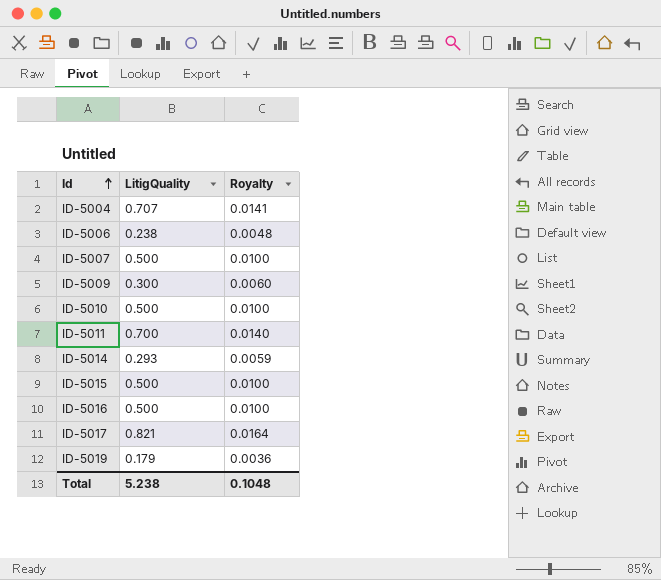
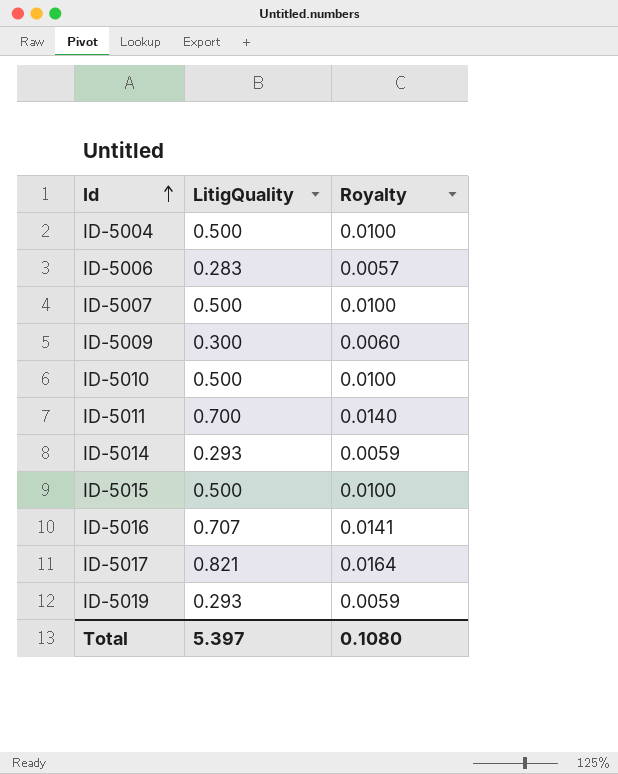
ID-5004 | LitigQuality: 0.707 -> 0.500
ID-5004 | Royalty: 0.0141 -> 0.0100
ID-5006 | LitigQuality: 0.238 -> 0.283
ID-5006 | Royalty: 0.0048 -> 0.0057
ID-5016 | LitigQuality: 0.500 -> 0.707
ID-5016 | Royalty: 0.0100 -> 0.0141
ID-5019 | LitigQuality: 0.179 -> 0.293
ID-5019 | Royalty: 0.0036 -> 0.0059
Total | LitigQuality: 5.238 -> 5.397
Total | Royalty: 0.1048 -> 0.1080

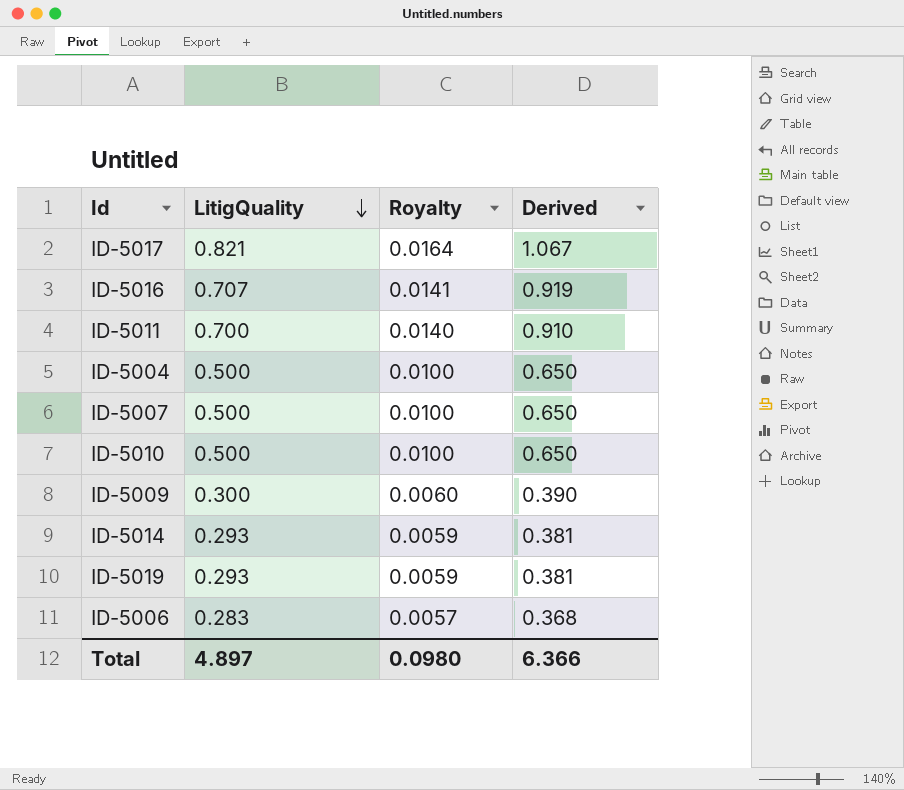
row order: Id ascending -> LitigQuality descending
column Derived | formula: none -> [LitigQuality] * 1.3
row ID-5015: 0.500 | 0.0100 -> none
Total | LitigQuality: 5.397 -> 4.897
Total | Royalty: 0.1080 -> 0.0980

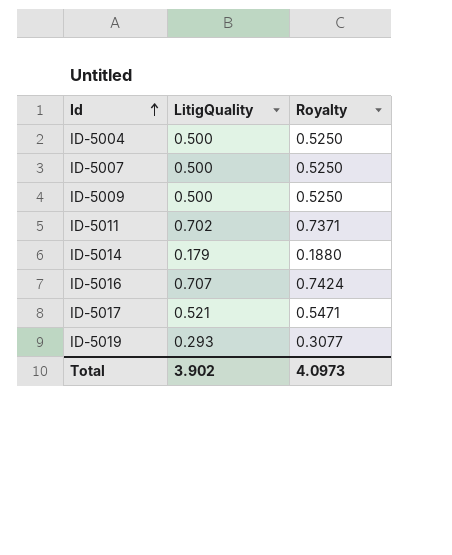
row order: LitigQuality descending -> Id ascending
column Derived | formula: [LitigQuality] * 1.3 -> none
column Royalty | formula: [LitigQuality] * 0.02 -> [LitigQuality] * 1.05
row ID-5010: 0.500 | 0.0100 | 0.650 -> none
row ID-5006: 0.283 | 0.0057 | 0.368 -> none
ID-5009 | LitigQuality: 0.300 -> 0.500
ID-5011 | LitigQuality: 0.700 -> 0.702
ID-5014 | LitigQuality: 0.293 -> 0.179
ID-5017 | LitigQuality: 0.821 -> 0.521
Total | LitigQuality: 4.897 -> 3.902
Total | Royalty: 0.0980 -> 4.0973

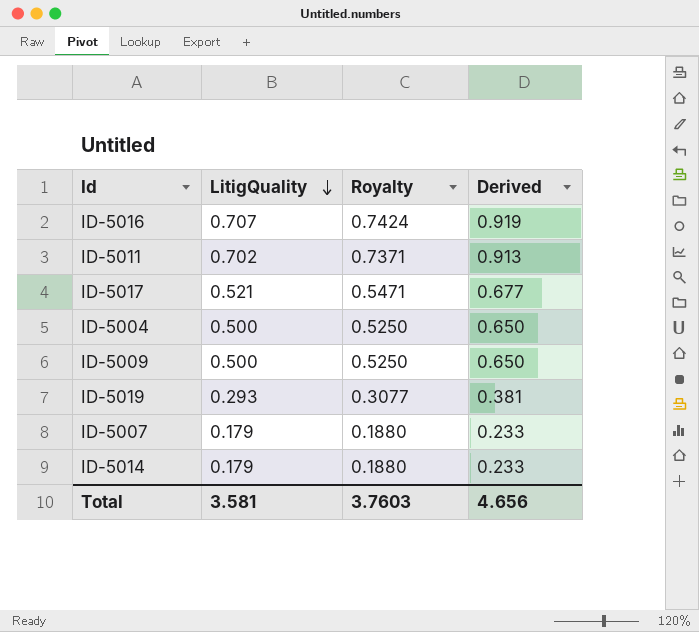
row order: Id ascending -> LitigQuality descending
column Derived | formula: none -> [LitigQuality] * 1.3
ID-5007 | LitigQuality: 0.500 -> 0.179
ID-5007 | Royalty: 0.5250 -> 0.1880
Total | LitigQuality: 3.902 -> 3.581
Total | Royalty: 4.0973 -> 3.7603

